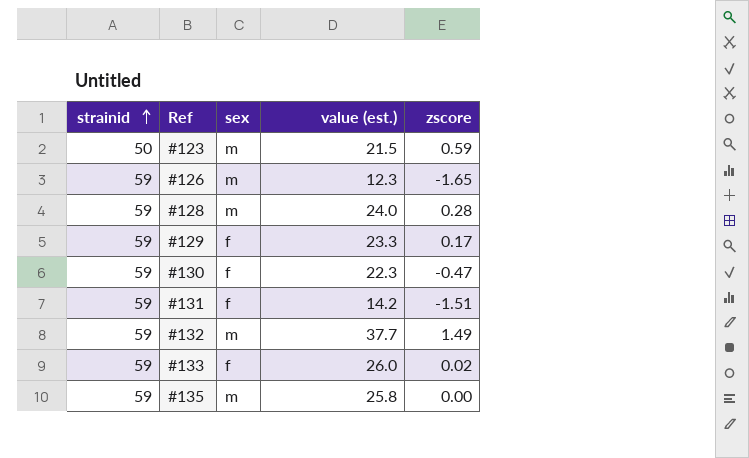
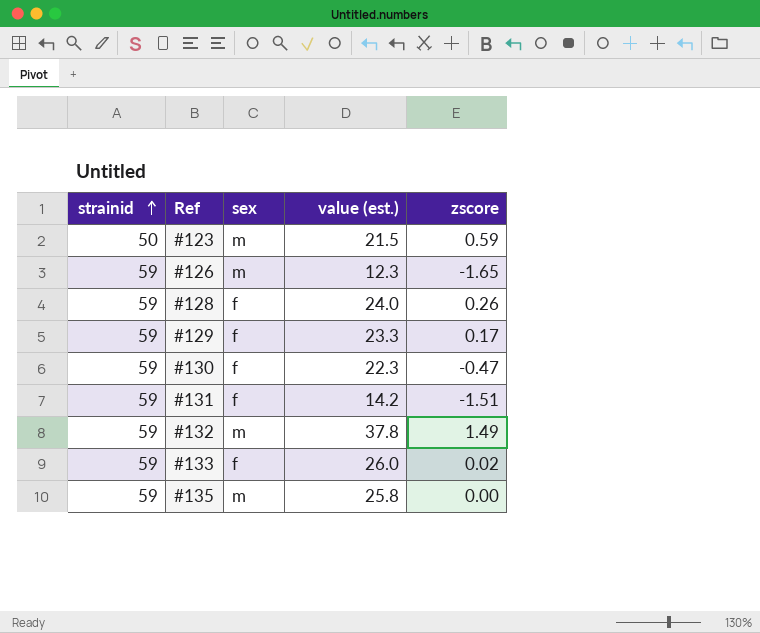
#128 | sex: m -> f
#128 | zscore: 0.28 -> 0.26
#132 | value (est.): 37.7 -> 37.8

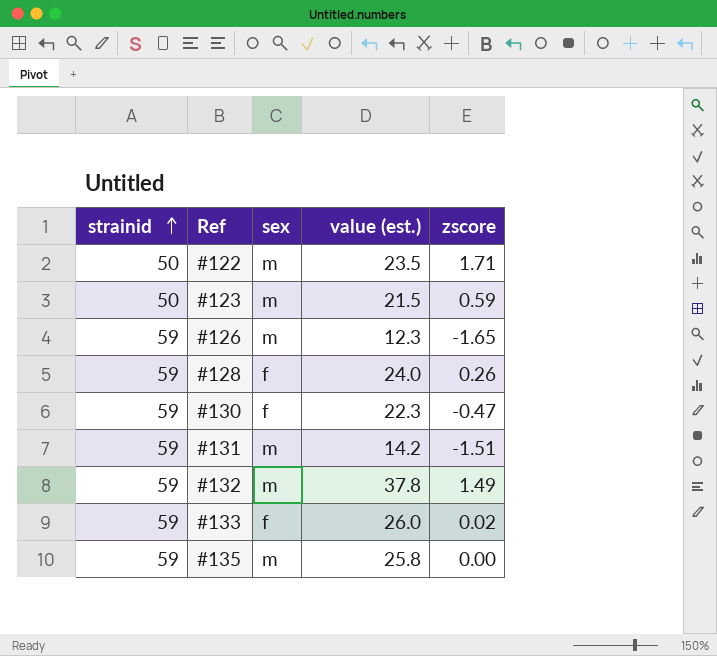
row #129: 59 | f | 23.3 | 0.17 -> none
row #122: none -> 50 | m | 23.5 | 1.71
#131 | sex: f -> m

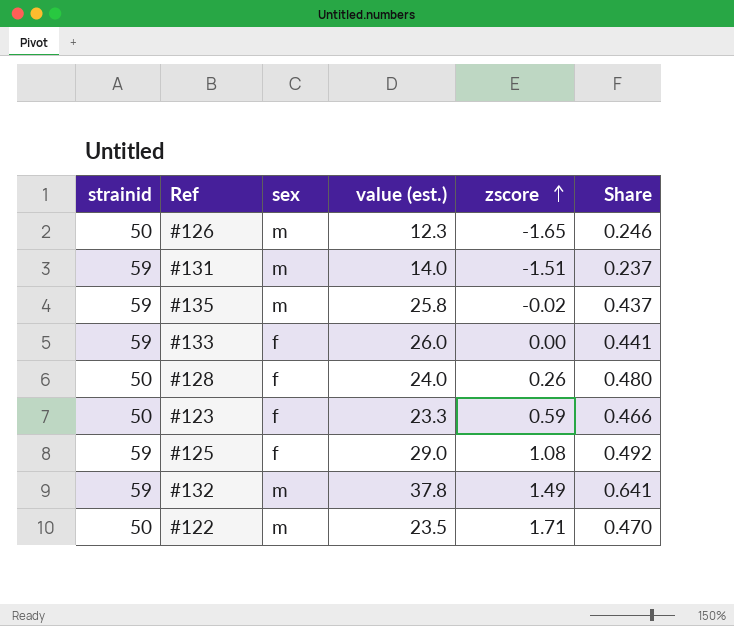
row order: strainid ascending -> zscore ascending
column Share | formula: none -> [value (est.)] / [strainid]
row #130: 59 | f | 22.3 | -0.47 -> none
#126 | strainid: 59 -> 50
#131 | value (est.): 14.2 -> 14.0
#135 | zscore: 0.00 -> -0.02
#133 | zscore: 0.02 -> 0.00
#128 | strainid: 59 -> 50
#123 | sex: m -> f
#123 | value (est.): 21.5 -> 23.3
row #125: none -> 59 | f | 29.0 | 1.08 | 0.492

